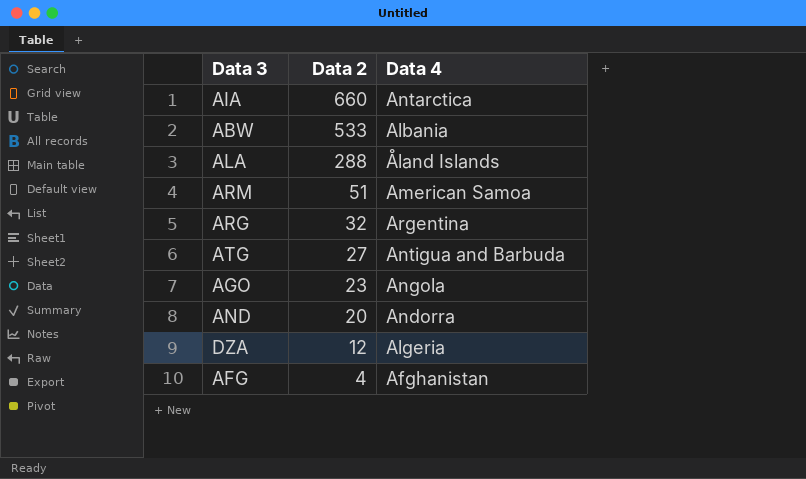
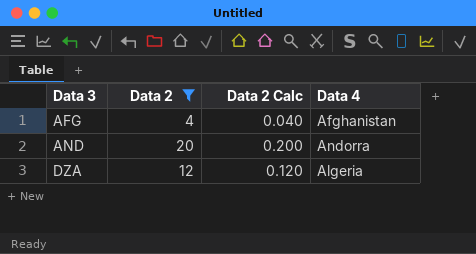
filter: none -> Data 2 <= 20
row order: Data 2 descending -> Data 3 ascending
column Data 2 Calc | formula: none -> [Data 2] * 0.01

